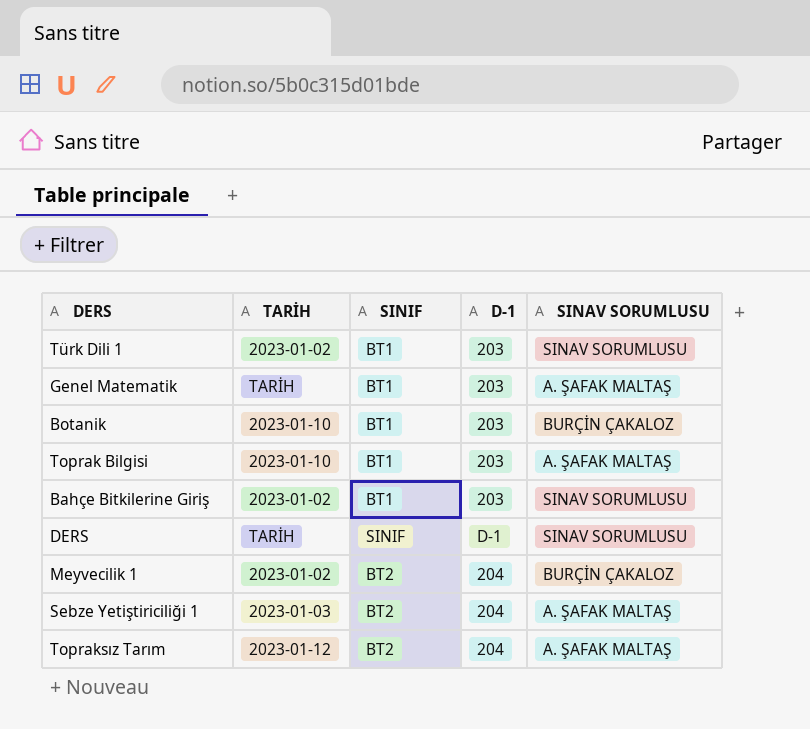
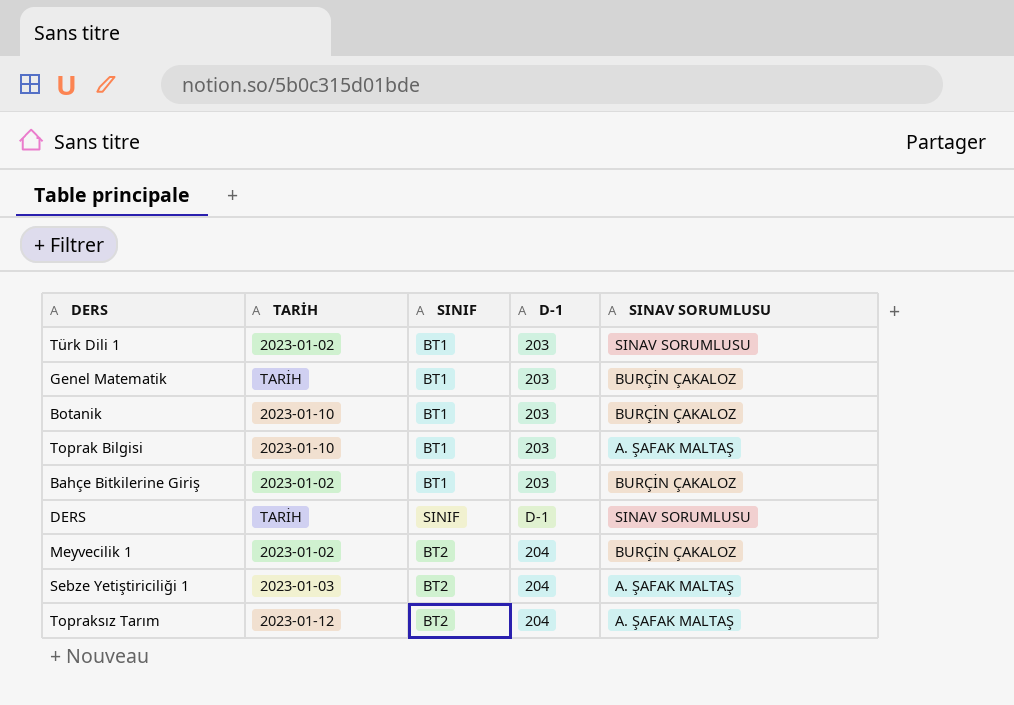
Genel Matematik | SINAV SORUMLUSU: A. ŞAFAK MALTAŞ -> BURÇİN ÇAKALOZ
Bahçe Bitkilerine Giriş | SINAV SORUMLUSU: SINAV SORUMLUSU -> BURÇİN ÇAKALOZ

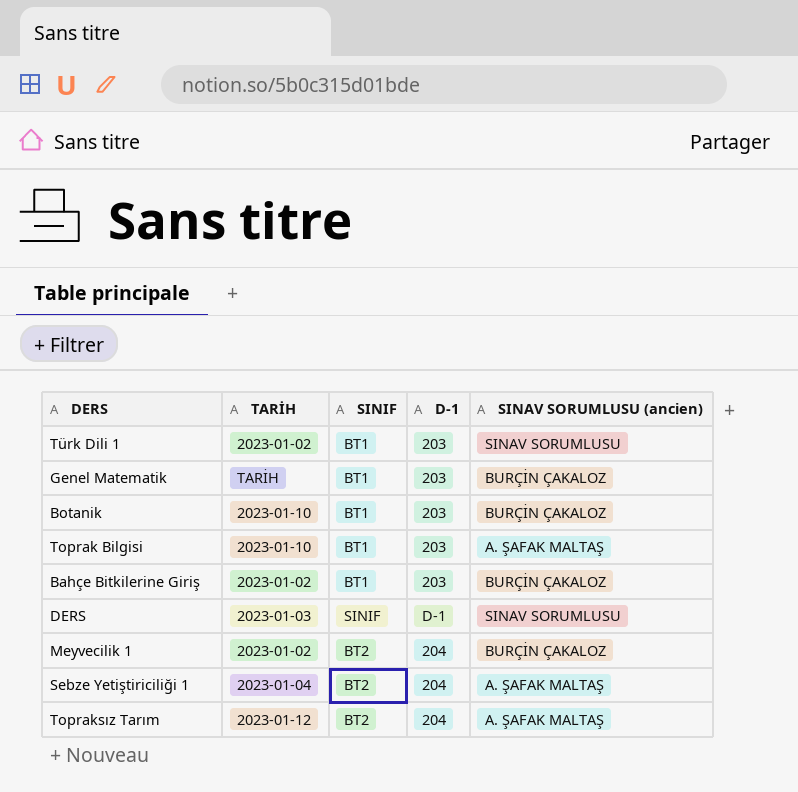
column name: SINAV SORUMLUSU -> SINAV SORUMLUSU (ancien)
DERS | TARİH: TARİH -> 2023-01-03
Sebze Yetiştiriciliği 1 | TARİH: 2023-01-03 -> 2023-01-04

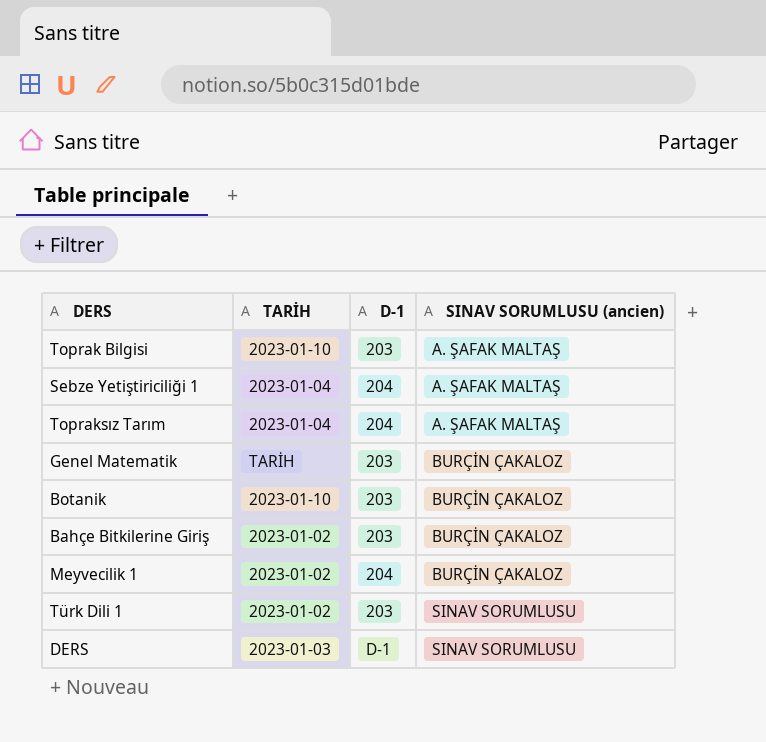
row order: none -> SINAV SORUMLUSU (ancien) ascending
column SINIF | position: 3 -> none
Topraksız Tarım | TARİH: 2023-01-12 -> 2023-01-04

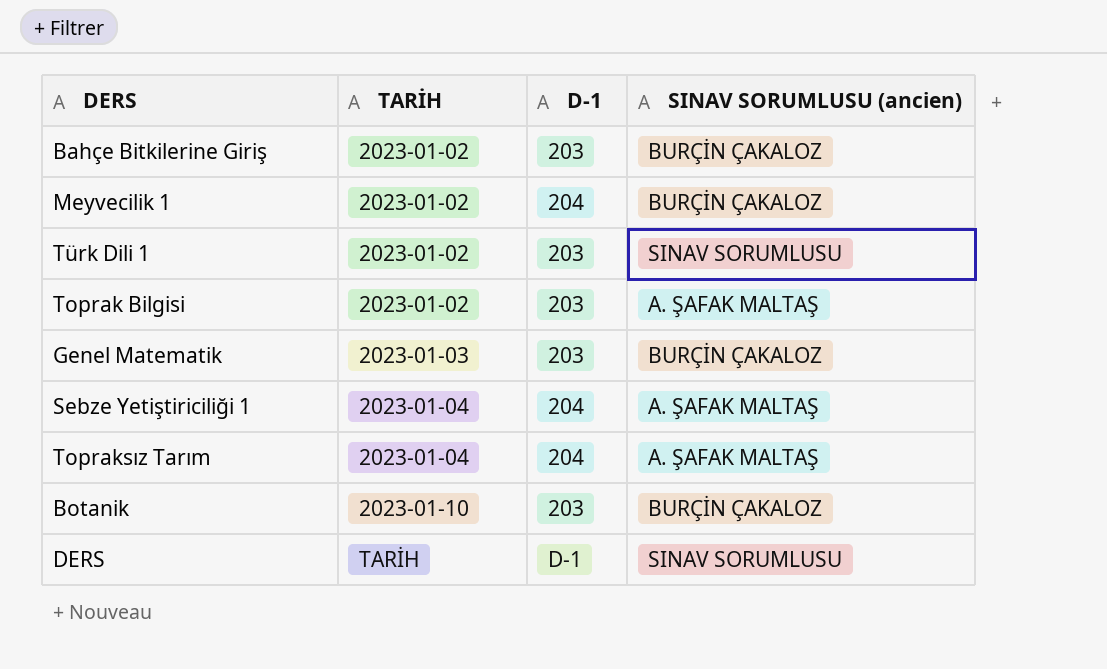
row order: SINAV SORUMLUSU (ancien) ascending -> TARİH ascending
Toprak Bilgisi | TARİH: 2023-01-10 -> 2023-01-02
Genel Matematik | TARİH: TARİH -> 2023-01-03
DERS | TARİH: 2023-01-03 -> TARİH

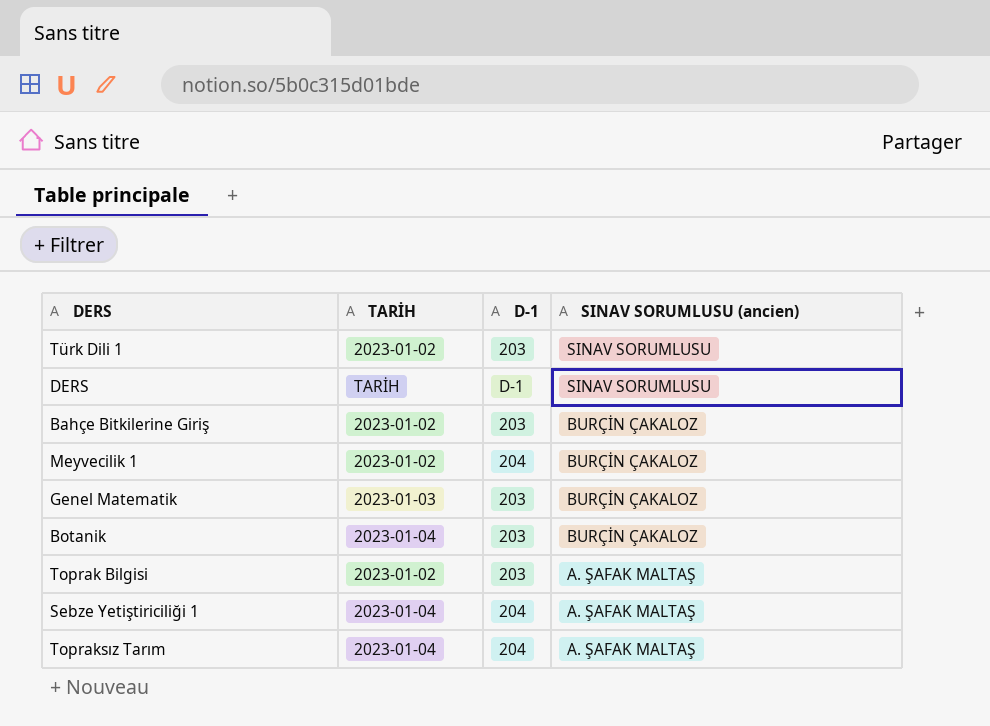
row order: TARİH ascending -> SINAV SORUMLUSU (ancien) descending
Botanik | TARİH: 2023-01-10 -> 2023-01-04

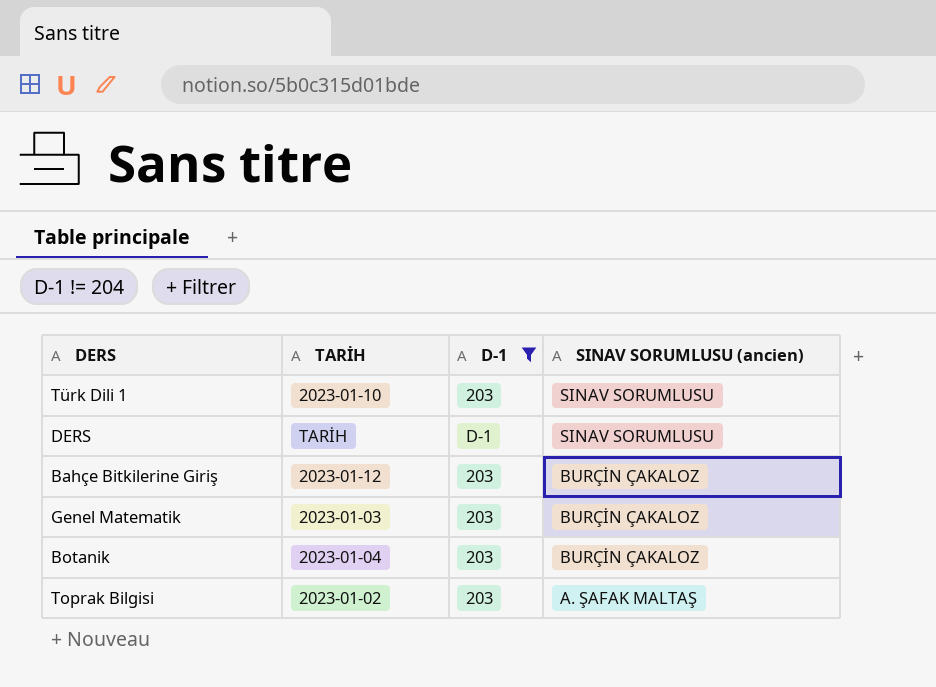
filter: none -> D-1 != 204
Türk Dili 1 | TARİH: 2023-01-02 -> 2023-01-10
Bahçe Bitkilerine Giriş | TARİH: 2023-01-02 -> 2023-01-12

